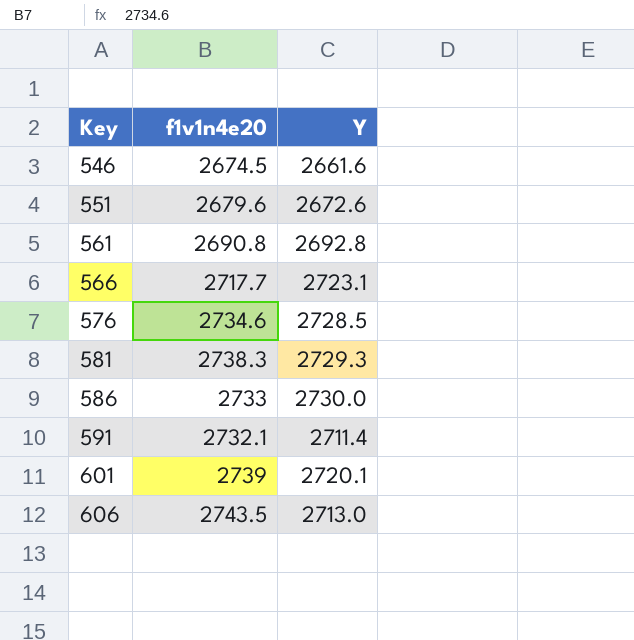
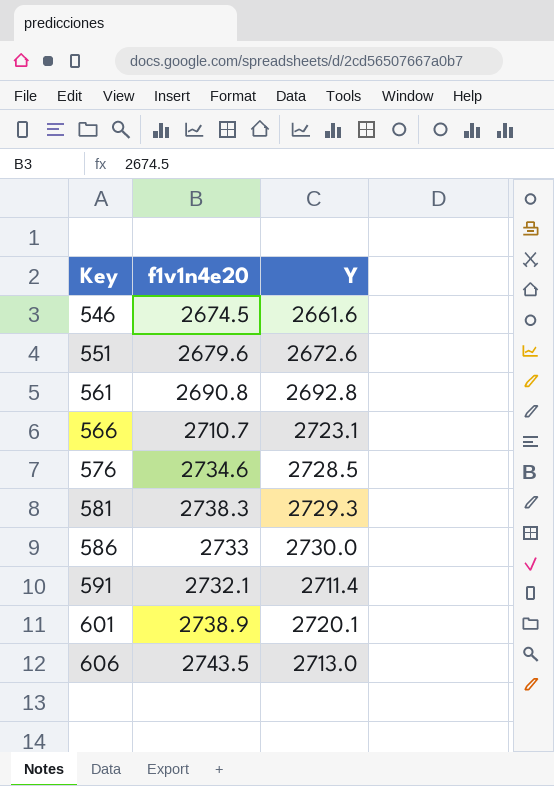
566 | f1v1n4e20: 2717.7 -> 2710.7
601 | f1v1n4e20: 2739 -> 2738.9

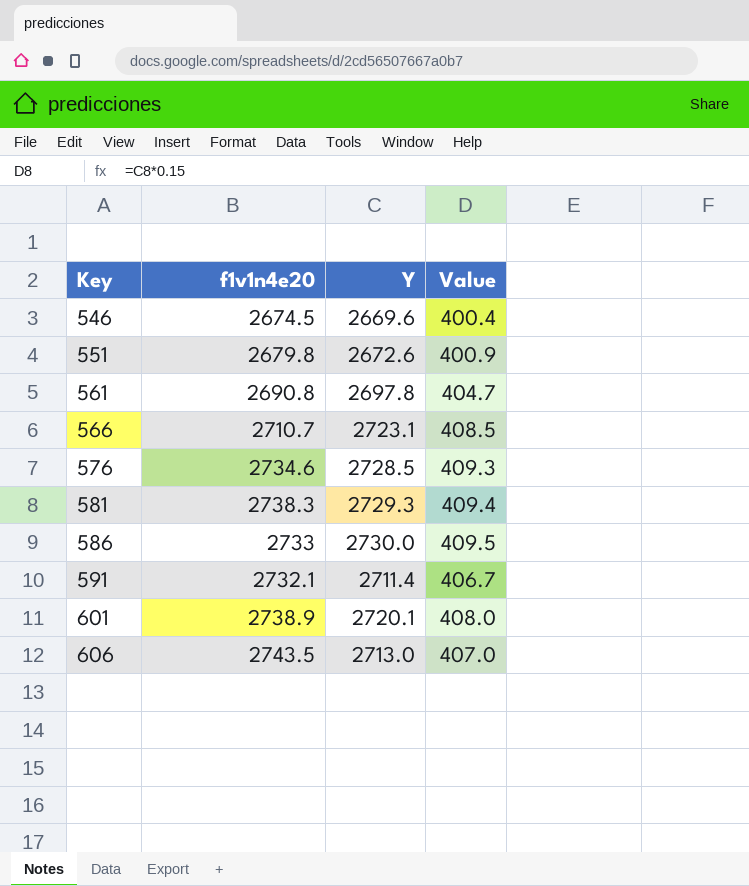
column Value | formula: none -> [Y] * 0.15
546 | Y: 2661.6 -> 2669.6
551 | f1v1n4e20: 2679.6 -> 2679.8
561 | Y: 2692.8 -> 2697.8

